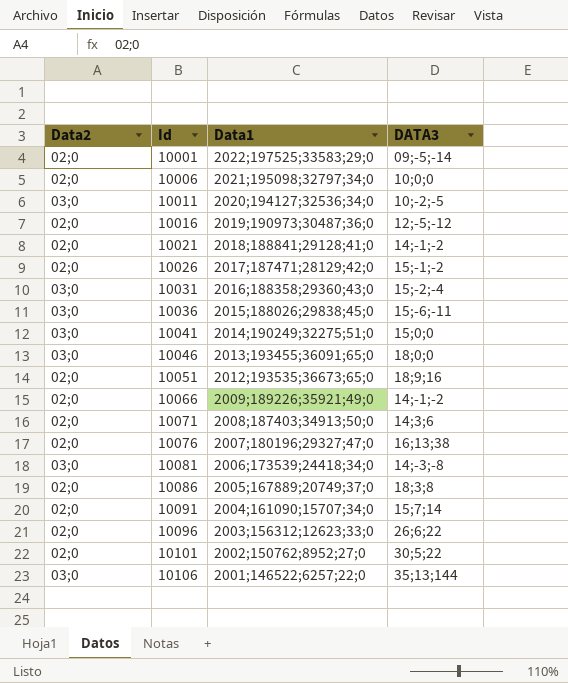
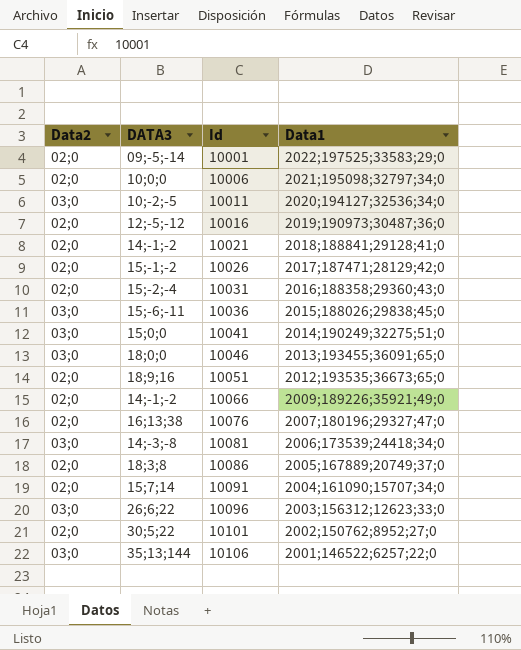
column DATA3 | position: 4 -> 2
row 10071: 02;0 | 2008;187403;34913;50;0 | 14;3;6 -> none
10031 | Data2: 03;0 -> 02;0
10096 | Data2: 02;0 -> 03;0

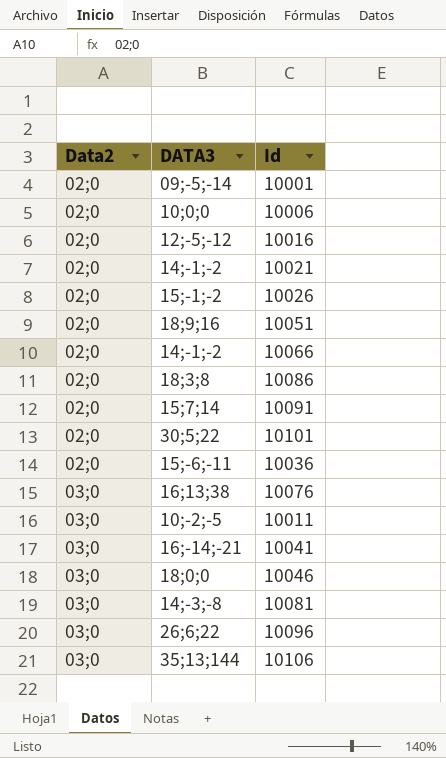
row order: Id ascending -> Data2 ascending
column Data1 | position: 4 -> none
row 10031: 02;0 | 15;-2;-4 | 2016;188358;29360;43;0 -> none
10036 | Data2: 03;0 -> 02;0
10076 | Data2: 02;0 -> 03;0
10041 | DATA3: 15;0;0 -> 16;-14;-21

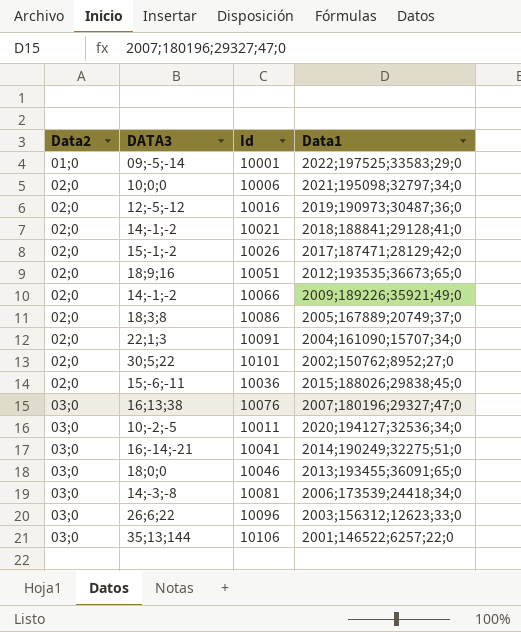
column Data1 | position: none -> 4
10001 | Data2: 02;0 -> 01;0
10091 | DATA3: 15;7;14 -> 22;1;3

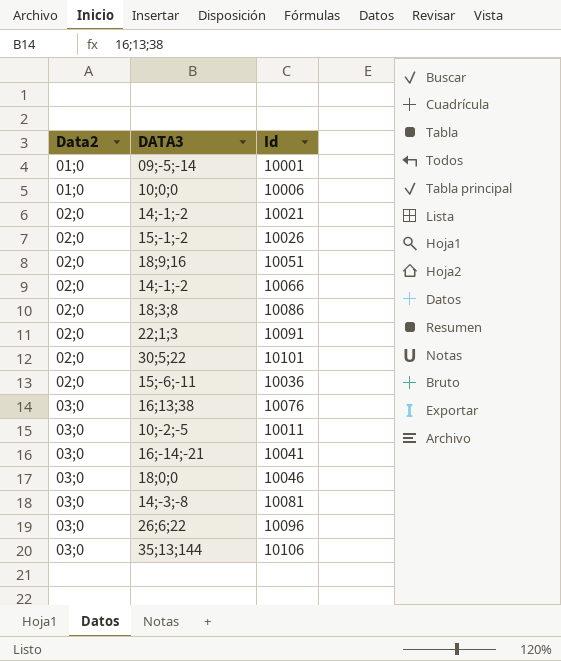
column Data1 | position: 4 -> none
row 10016: 02;0 | 12;-5;-12 | 2019;190973;30487;36;0 -> none
10006 | Data2: 02;0 -> 01;0

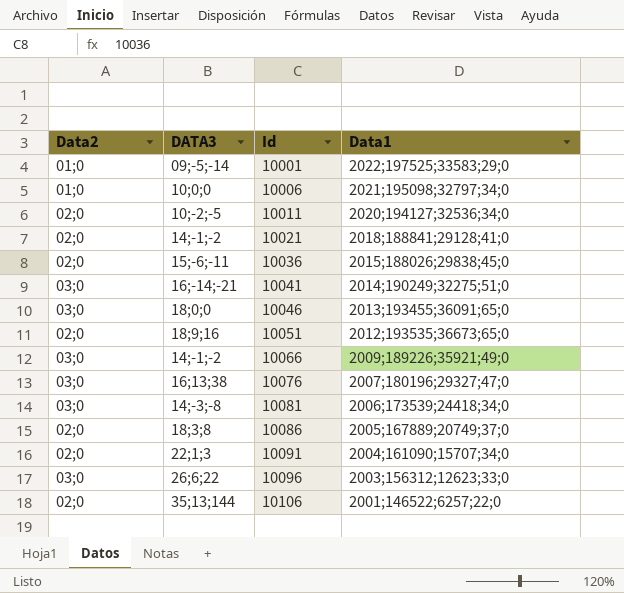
row order: Data2 ascending -> Id ascending
column Data1 | position: none -> 4
row 10026: 02;0 | 15;-1;-2 -> none
row 10101: 02;0 | 30;5;22 -> none
10011 | Data2: 03;0 -> 02;0
10066 | Data2: 02;0 -> 03;0
10106 | Data2: 03;0 -> 02;0

